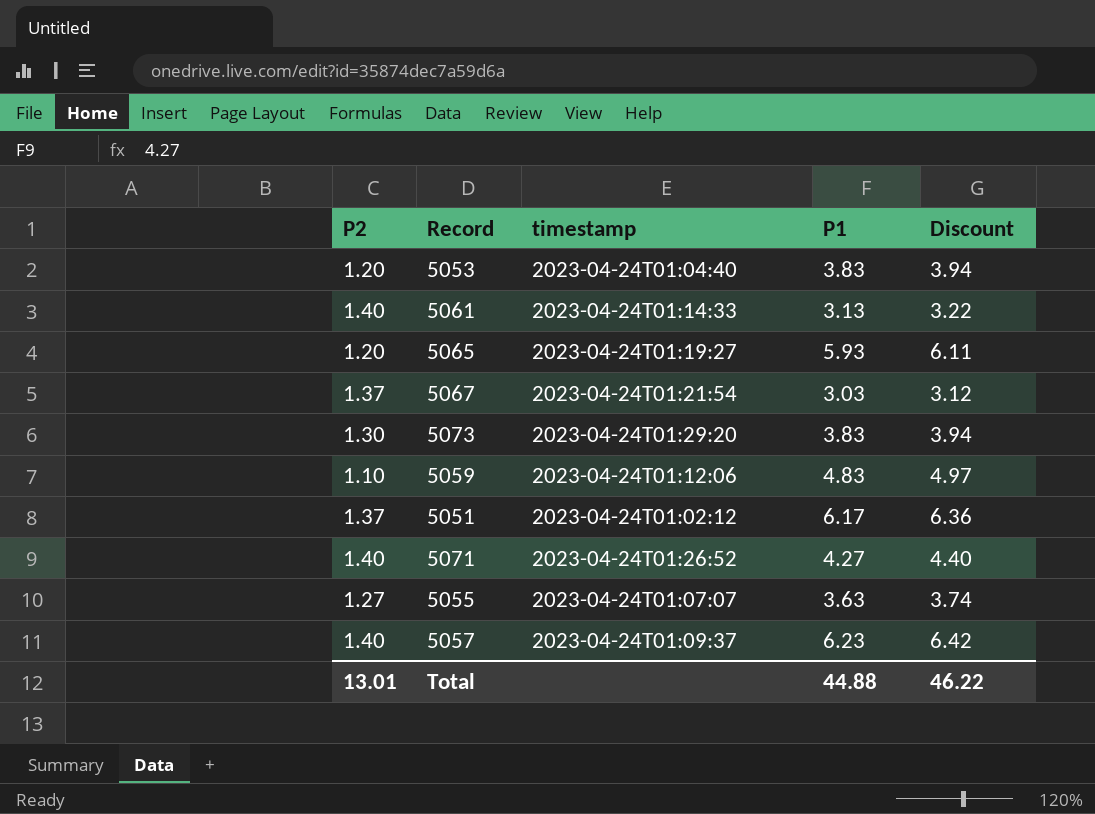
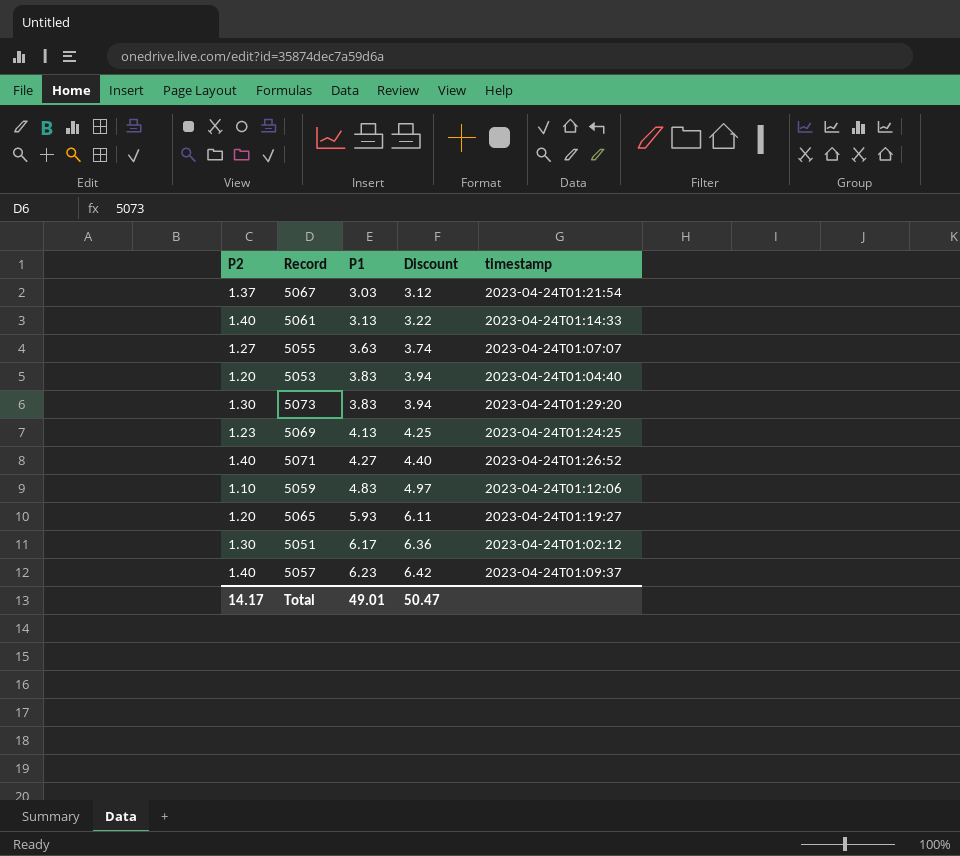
row order: none -> P1 ascending
column timestamp | position: 3 -> 5
row 5069: none -> 1.23 | 4.13 | 4.25 | 2023-04-24T01:24:25
5051 | P2: 1.37 -> 1.30
Total | P2: 13.01 -> 14.17
Total | P1: 44.88 -> 49.01
Total | Discount: 46.22 -> 50.47

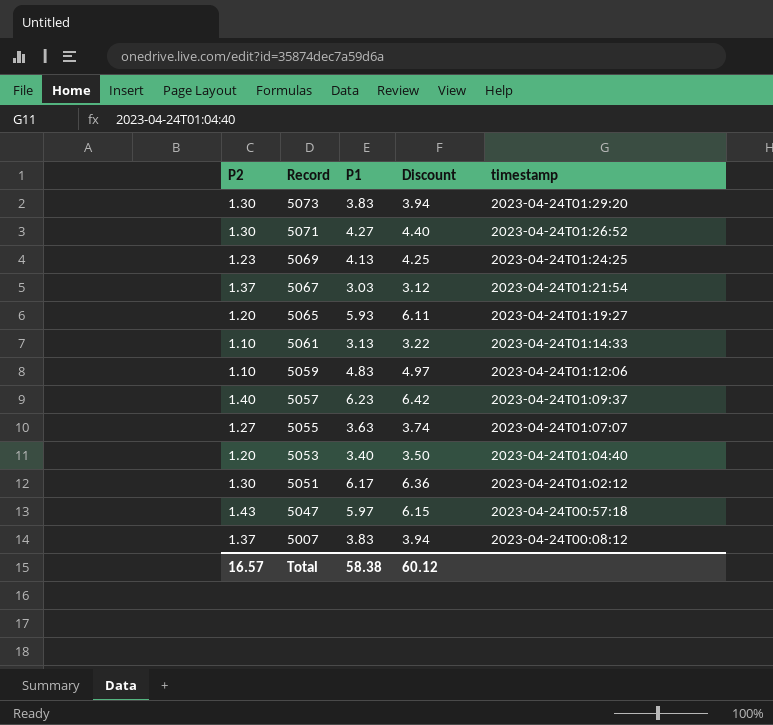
row order: P1 ascending -> Record descending
5071 | P2: 1.40 -> 1.30
5061 | P2: 1.40 -> 1.10
5053 | P1: 3.83 -> 3.40
5053 | Discount: 3.94 -> 3.50
row 5047: none -> 1.43 | 5.97 | 6.15 | 2023-04-24T00:57:18
row 5007: none -> 1.37 | 3.83 | 3.94 | 2023-04-24T00:08:12
Total | P2: 14.17 -> 16.57
Total | P1: 49.01 -> 58.38
Total | Discount: 50.47 -> 60.12

